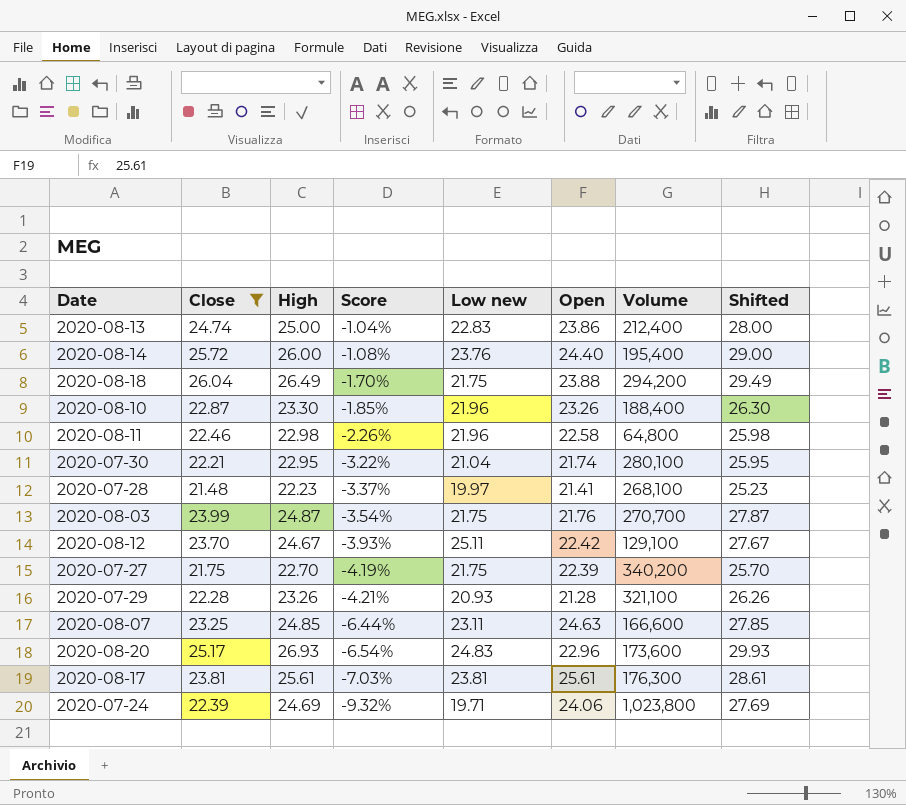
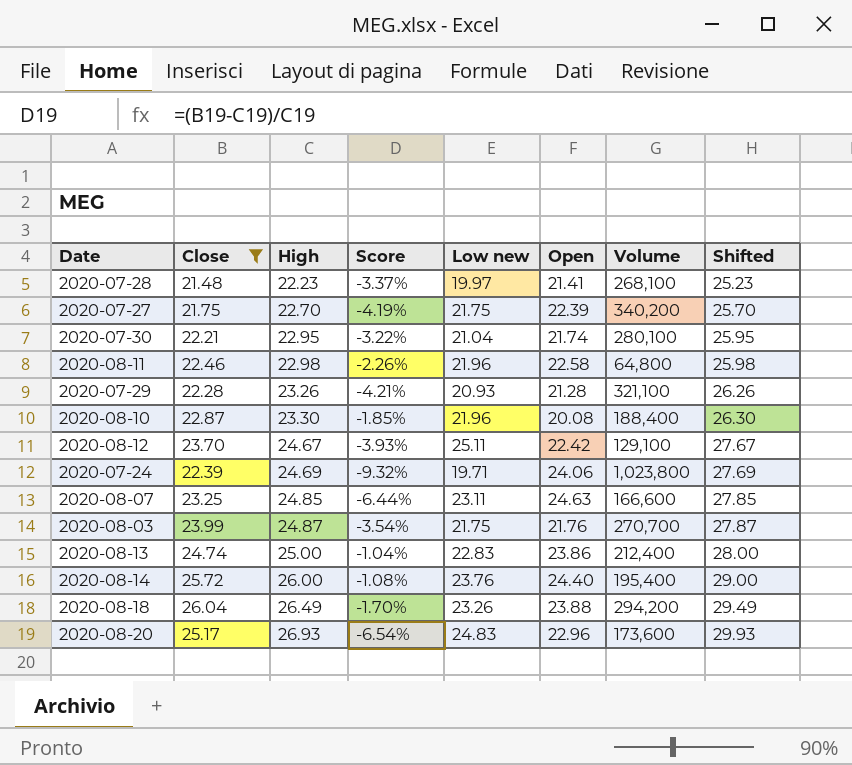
row order: Score descending -> High ascending
row 2020-08-17: 23.81 | 25.61 | -7.03% | 23.81 | 25.61 | 176,300 | 28.61 -> none
2020-08-10 | Open: 23.26 -> 20.08
2020-08-18 | Low new: 21.75 -> 23.26

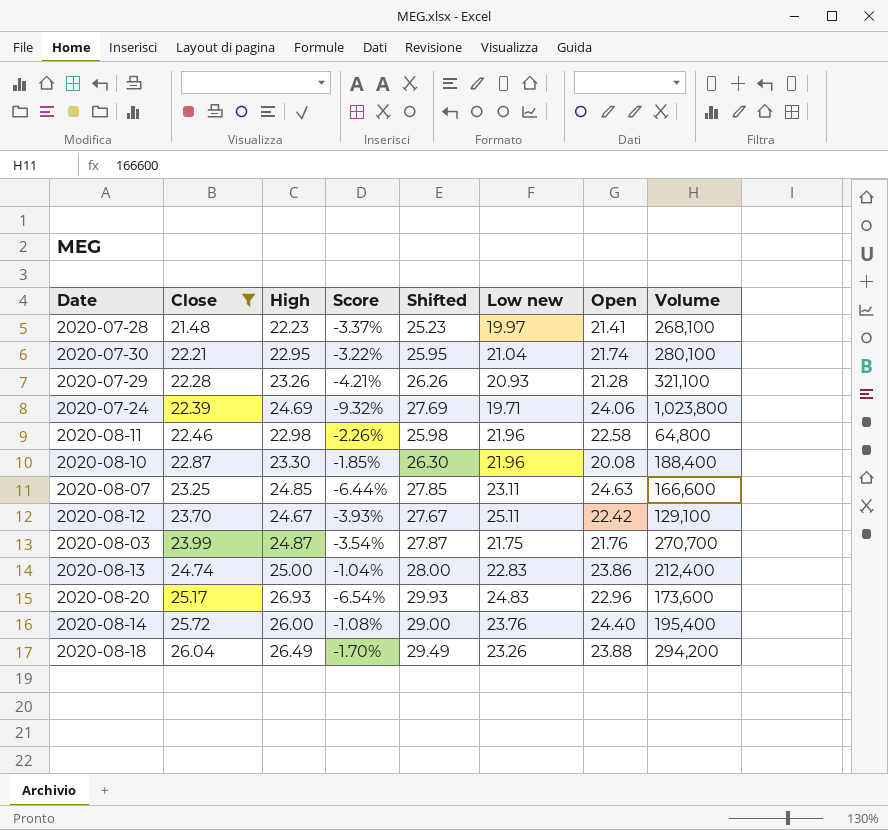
row order: High ascending -> Close ascending
column Shifted | position: 8 -> 5
row 2020-07-27: 21.75 | 22.70 | -4.19% | 21.75 | 22.39 | 340,200 | 25.70 -> none

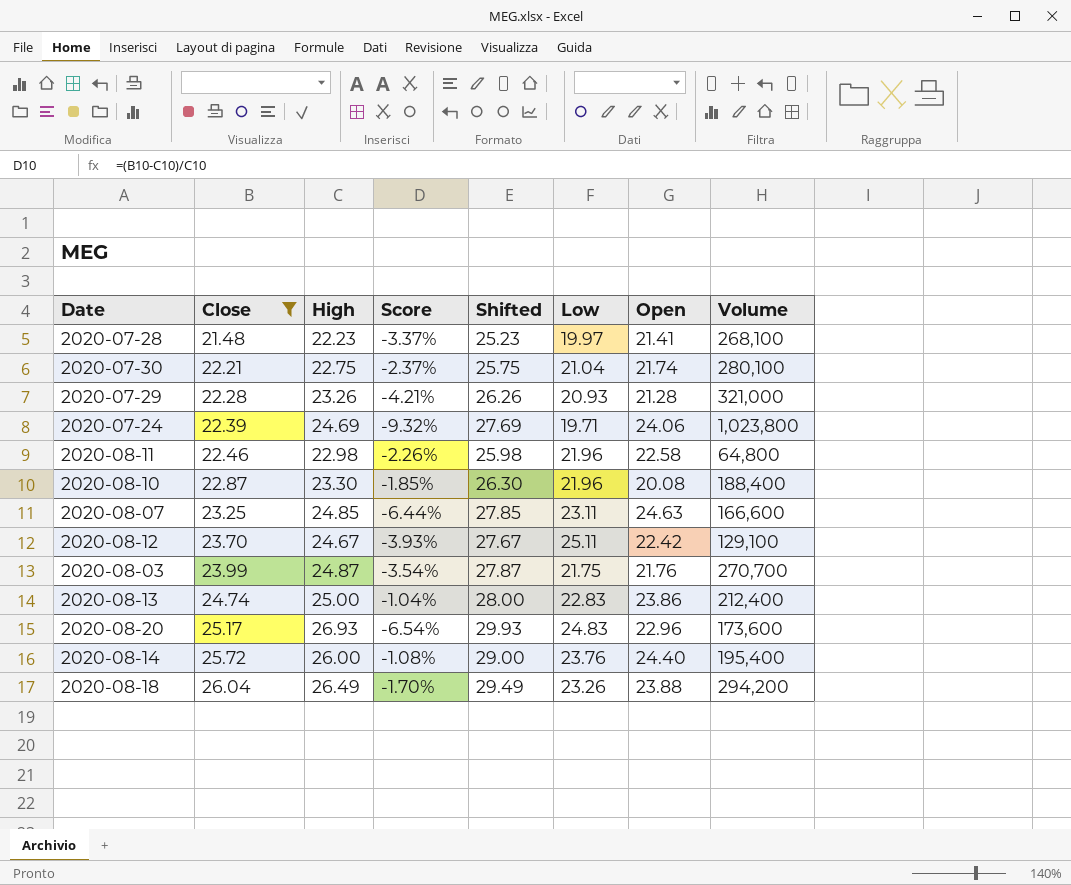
column name: Low new -> Low
2020-07-30 | High: 22.95 -> 22.75
2020-07-30 | Score: -3.22% -> -2.37%
2020-07-30 | Shifted: 25.95 -> 25.75
2020-07-29 | Volume: 321,100 -> 321,000

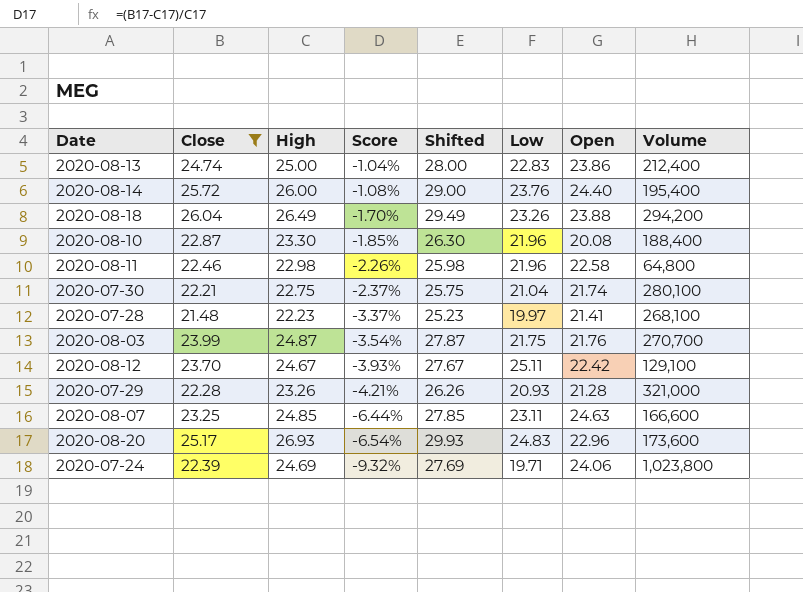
row order: Close ascending -> Score descending

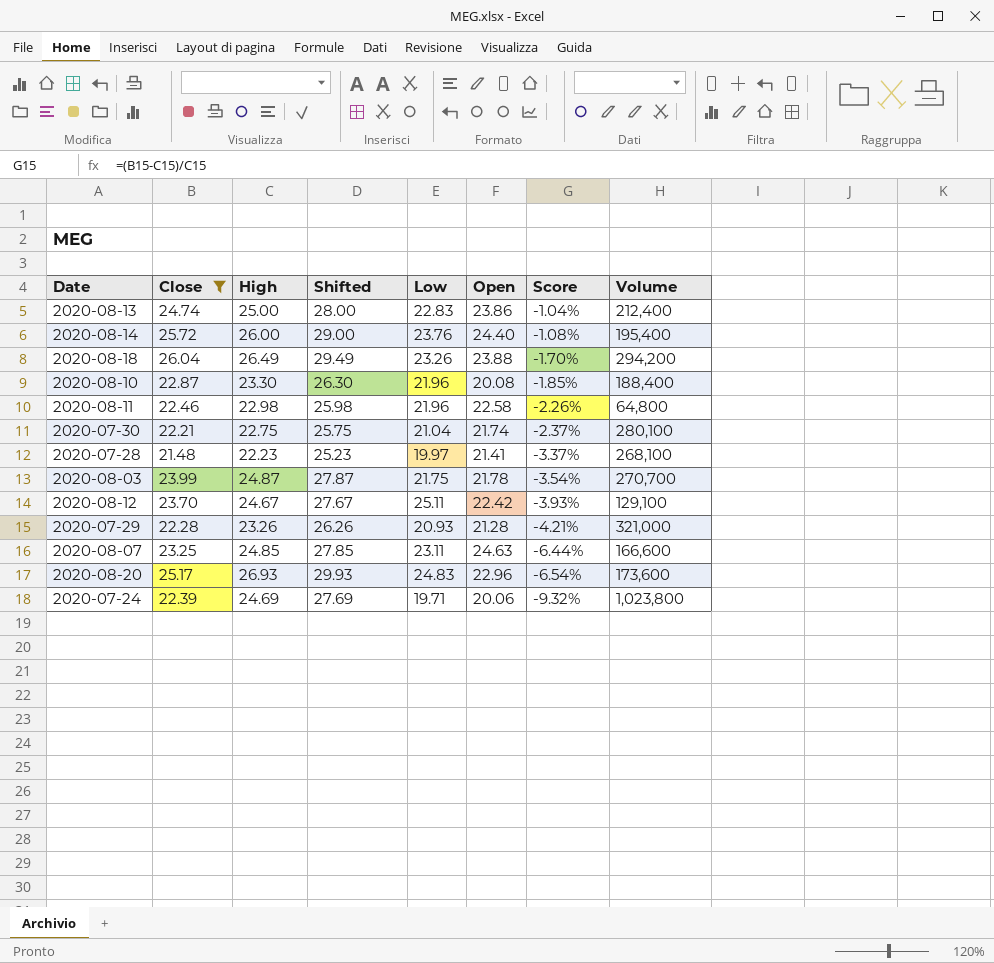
column Score | position: 4 -> 7
2020-08-03 | Open: 21.76 -> 21.78
2020-07-24 | Open: 24.06 -> 20.06

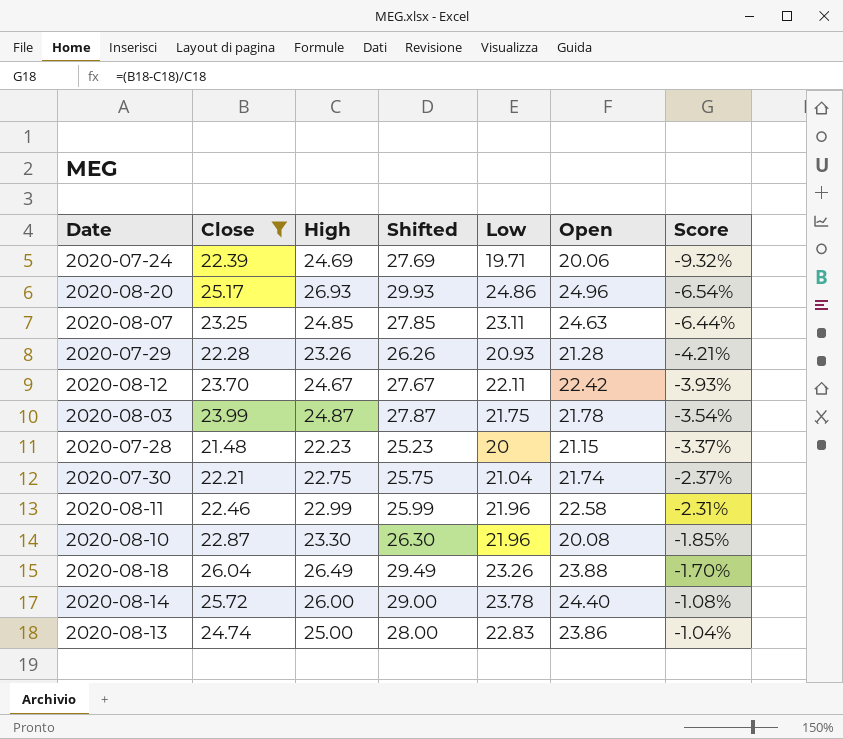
row order: Score descending -> Score ascending
column Volume | position: 8 -> none
2020-08-20 | Low: 24.83 -> 24.86
2020-08-20 | Open: 22.96 -> 24.96
2020-08-12 | Low: 25.11 -> 22.11
2020-07-28 | Low: 19.97 -> 20
2020-07-28 | Open: 21.41 -> 21.15
2020-08-11 | High: 22.98 -> 22.99
2020-08-11 | Shifted: 25.98 -> 25.99
2020-08-11 | Score: -2.26% -> -2.31%
2020-08-14 | Low: 23.76 -> 23.78

